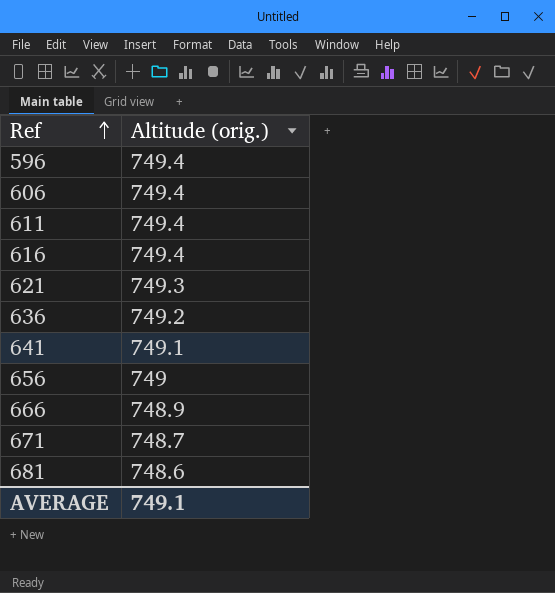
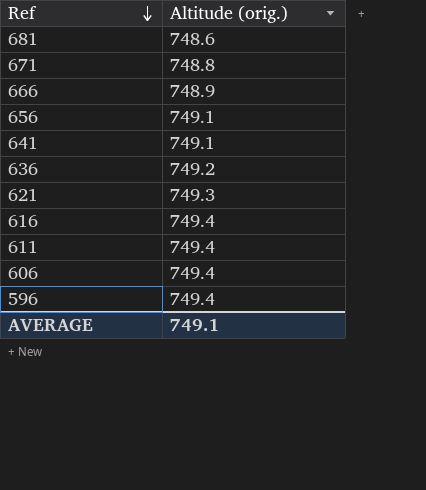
row order: Ref ascending -> Ref descending
671 | Altitude (orig.): 748.7 -> 748.8
656 | Altitude (orig.): 749 -> 749.1

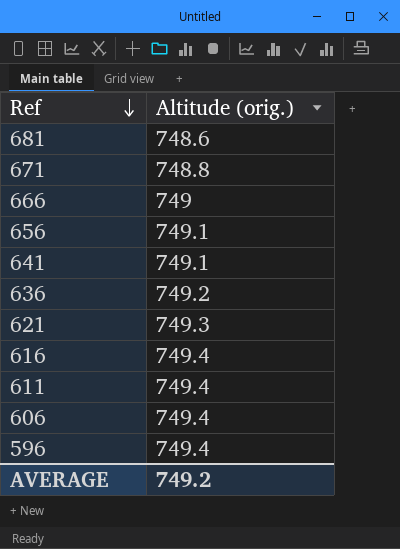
666 | Altitude (orig.): 748.9 -> 749
AVERAGE | Altitude (orig.): 749.1 -> 749.2

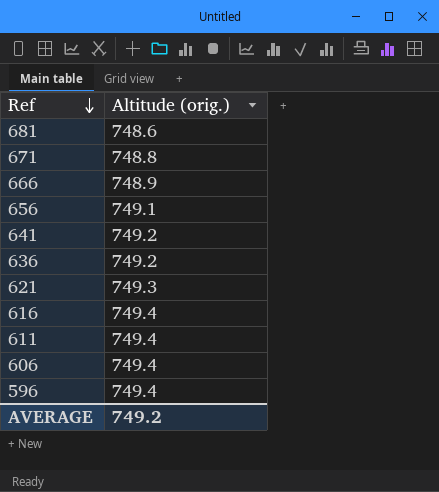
666 | Altitude (orig.): 749 -> 748.9
641 | Altitude (orig.): 749.1 -> 749.2

